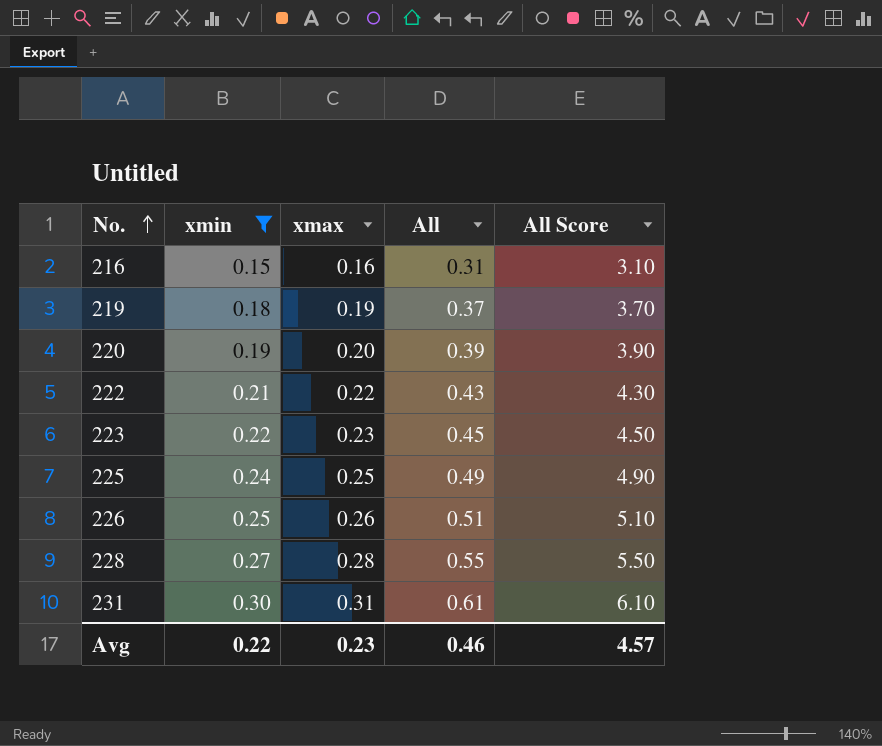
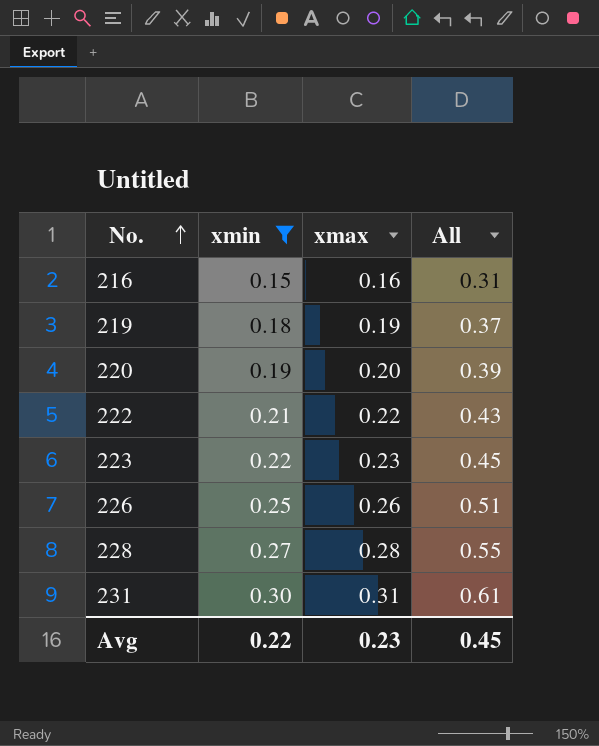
column All Score | formula: [All] * 10 -> none
row 225: 0.24 | 0.25 | 0.49 | 4.90 -> none
Avg | All: 0.46 -> 0.45

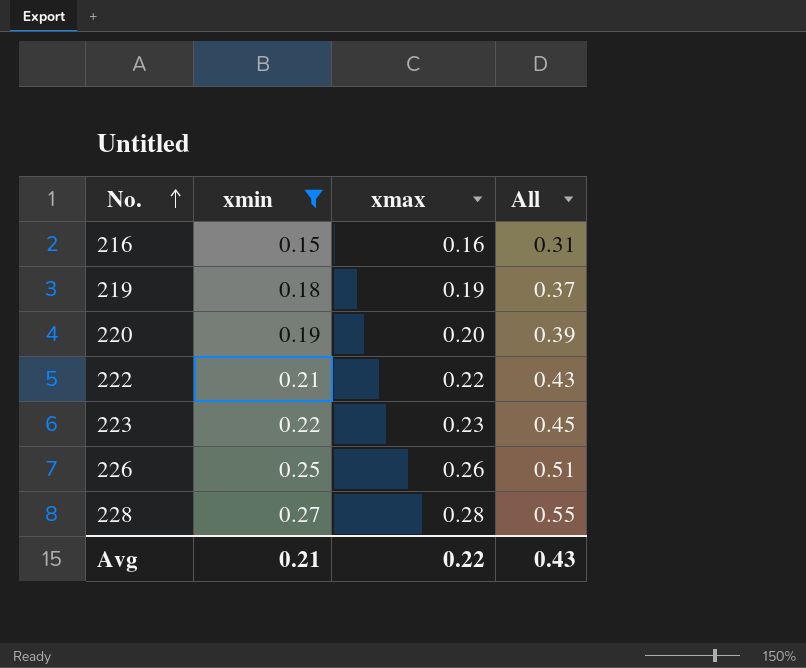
row 231: 0.30 | 0.31 | 0.61 -> none
Avg | xmin: 0.22 -> 0.21
Avg | xmax: 0.23 -> 0.22
Avg | All: 0.45 -> 0.43

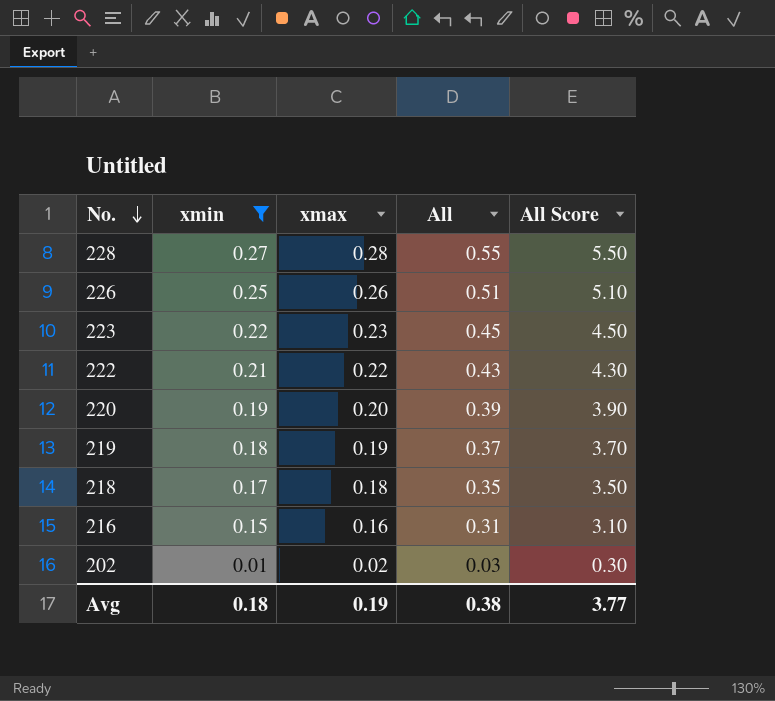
row order: No. ascending -> No. descending
column All Score | formula: none -> [All] * 10
row 218: none -> 0.17 | 0.18 | 0.35 | 3.50
row 202: none -> 0.01 | 0.02 | 0.03 | 0.30
Avg | xmin: 0.21 -> 0.18
Avg | xmax: 0.22 -> 0.19
Avg | All: 0.43 -> 0.38

